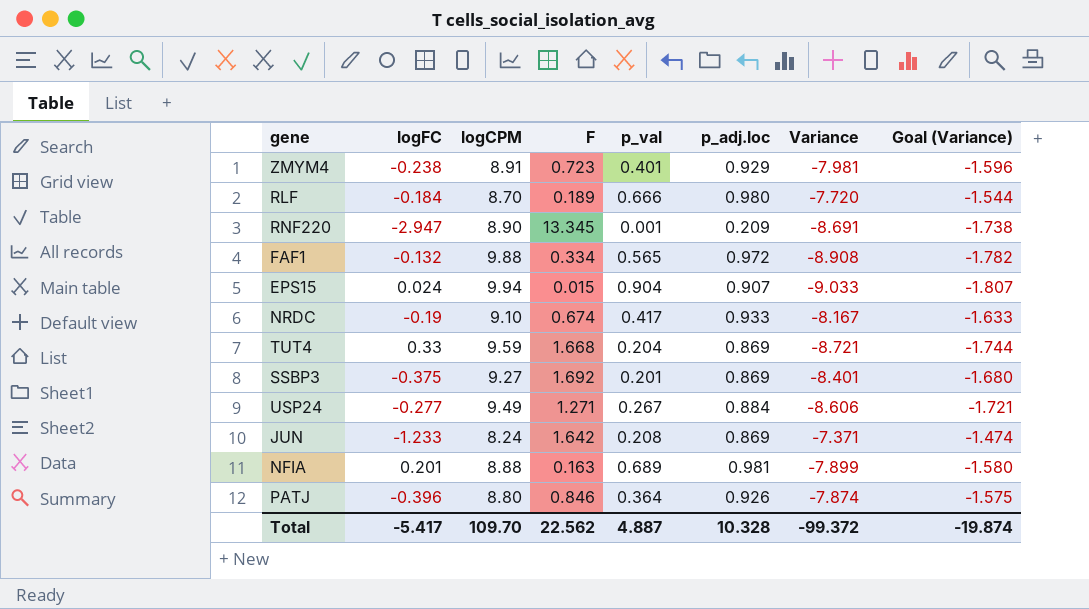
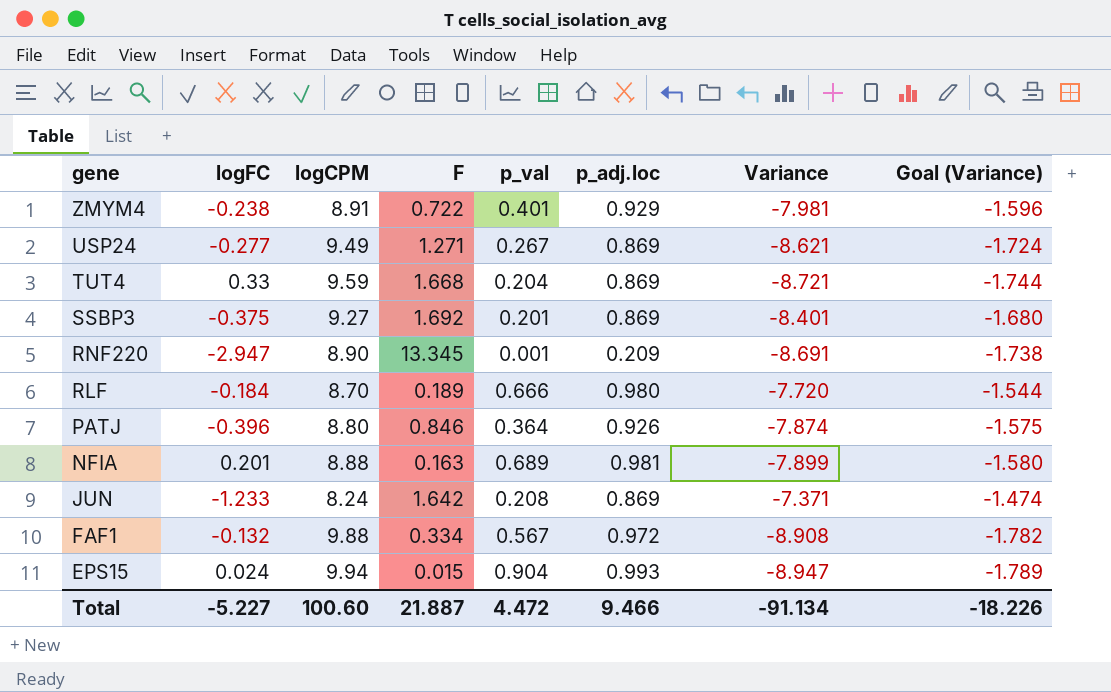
row order: none -> gene descending
row NRDC: -0.19 | 9.10 | 0.674 | 0.417 | 0.933 | -8.167 | -1.633 -> none
ZMYM4 | F: 0.723 -> 0.722
USP24 | p_adj.loc: 0.884 -> 0.869
USP24 | Variance: -8.606 -> -8.621
USP24 | Goal (Variance): -1.721 -> -1.724
FAF1 | p_val: 0.565 -> 0.567
EPS15 | p_adj.loc: 0.907 -> 0.993
EPS15 | Variance: -9.033 -> -8.947
EPS15 | Goal (Variance): -1.807 -> -1.789
Total | logFC: -5.417 -> -5.227
Total | logCPM: 109.70 -> 100.60
Total | F: 22.562 -> 21.887
Total | p_val: 4.887 -> 4.472
Total | p_adj.loc: 10.328 -> 9.466
Total | Variance: -99.372 -> -91.134
Total | Goal (Variance): -19.874 -> -18.226

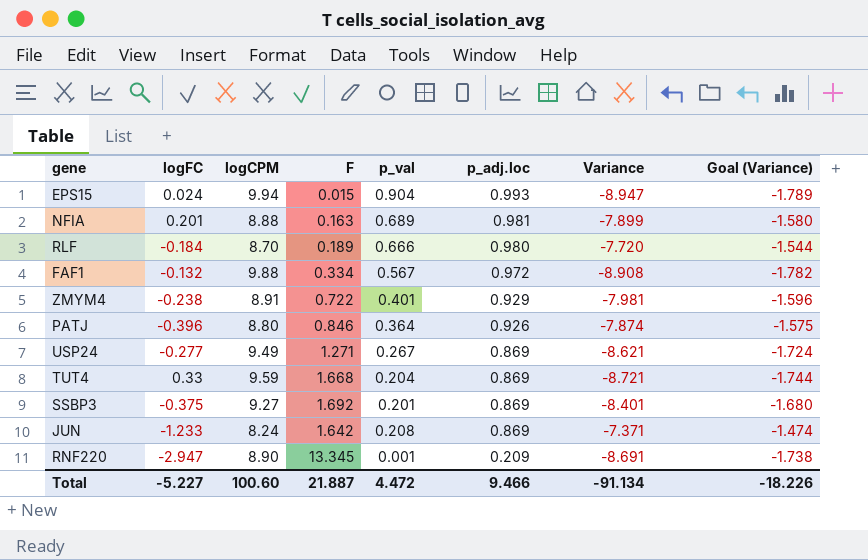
row order: gene descending -> p_adj.loc descending

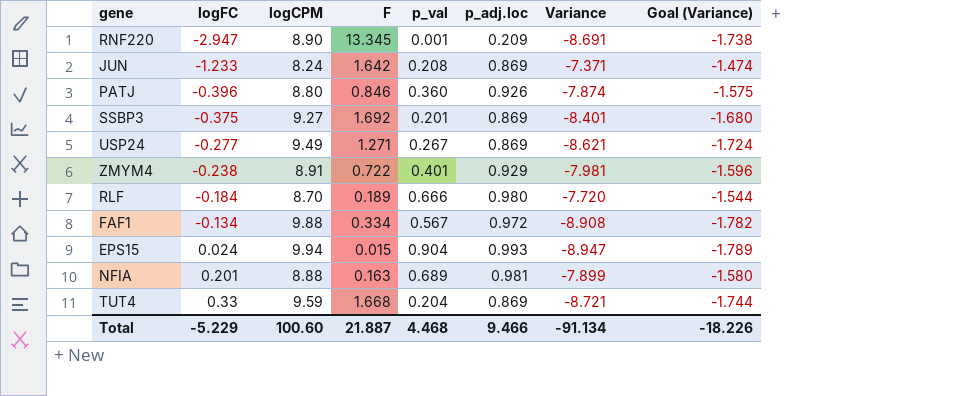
row order: p_adj.loc descending -> logFC ascending
PATJ | p_val: 0.364 -> 0.360
FAF1 | logFC: -0.132 -> -0.134
Total | logFC: -5.227 -> -5.229
Total | p_val: 4.472 -> 4.468

